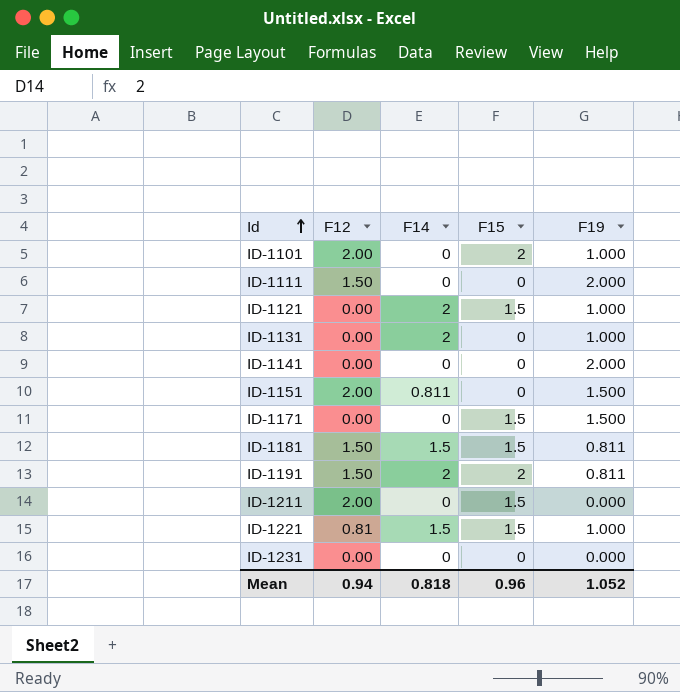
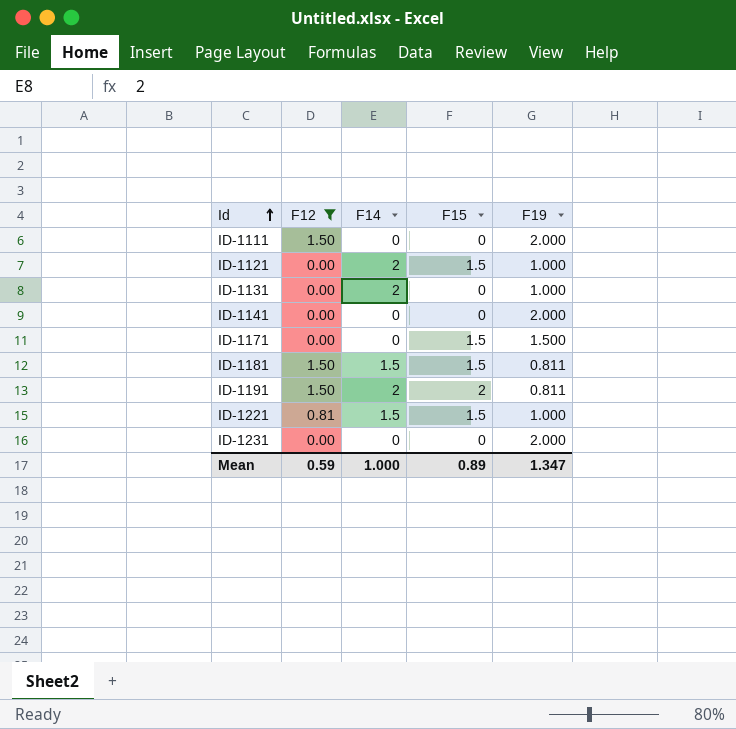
filter: none -> F12 != 2.00
ID-1231 | F19: 0.000 -> 2.000
Mean | F12: 0.94 -> 0.59
Mean | F14: 0.818 -> 1.000
Mean | F15: 0.96 -> 0.89
Mean | F19: 1.052 -> 1.347

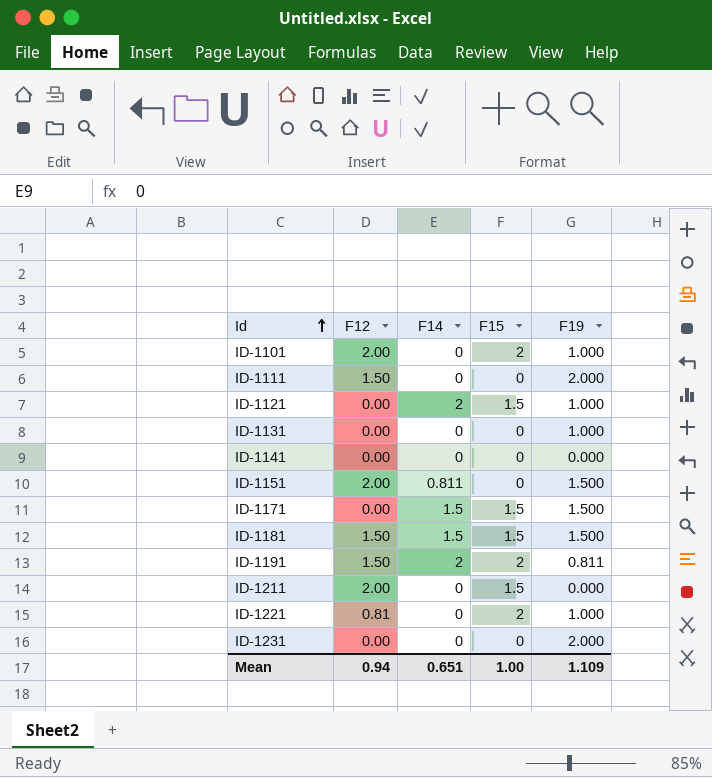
filter: F12 != 2.00 -> none
ID-1131 | F14: 2 -> 0
ID-1141 | F19: 2.000 -> 0.000
ID-1171 | F14: 0 -> 1.5
ID-1181 | F19: 0.811 -> 1.500
ID-1221 | F14: 1.5 -> 0
ID-1221 | F15: 1.5 -> 2
Mean | F12: 0.59 -> 0.94
Mean | F14: 1.000 -> 0.651
Mean | F15: 0.89 -> 1.00
Mean | F19: 1.347 -> 1.109

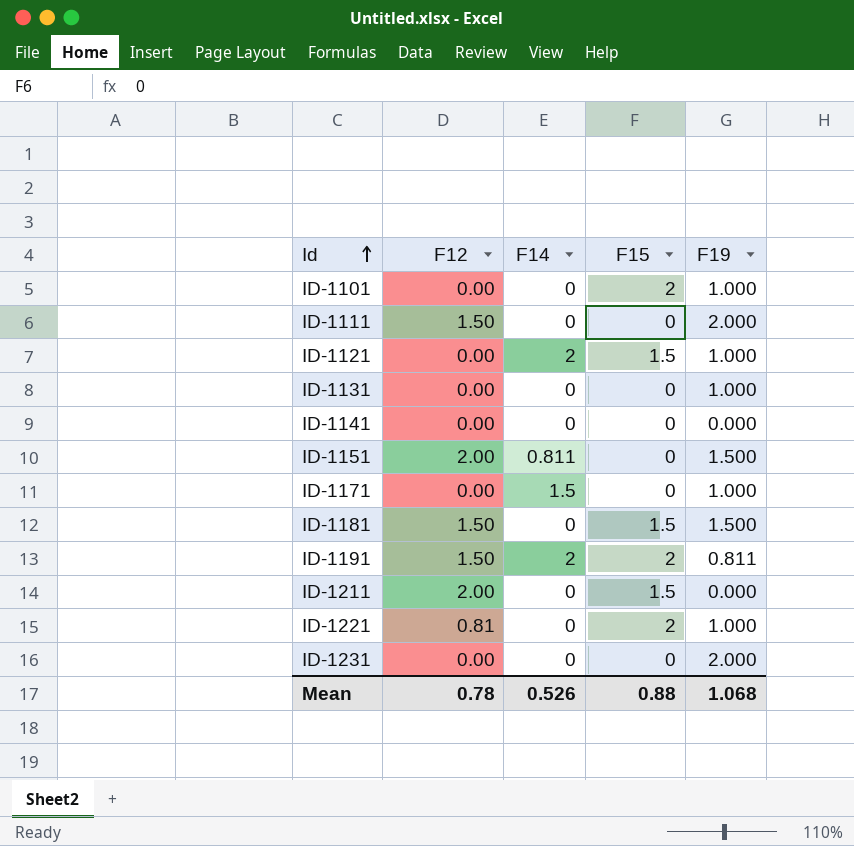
ID-1101 | F12: 2.00 -> 0.00
ID-1171 | F15: 1.5 -> 0
ID-1171 | F19: 1.500 -> 1.000
ID-1181 | F14: 1.5 -> 0
Mean | F12: 0.94 -> 0.78
Mean | F14: 0.651 -> 0.526
Mean | F15: 1.00 -> 0.88
Mean | F19: 1.109 -> 1.068

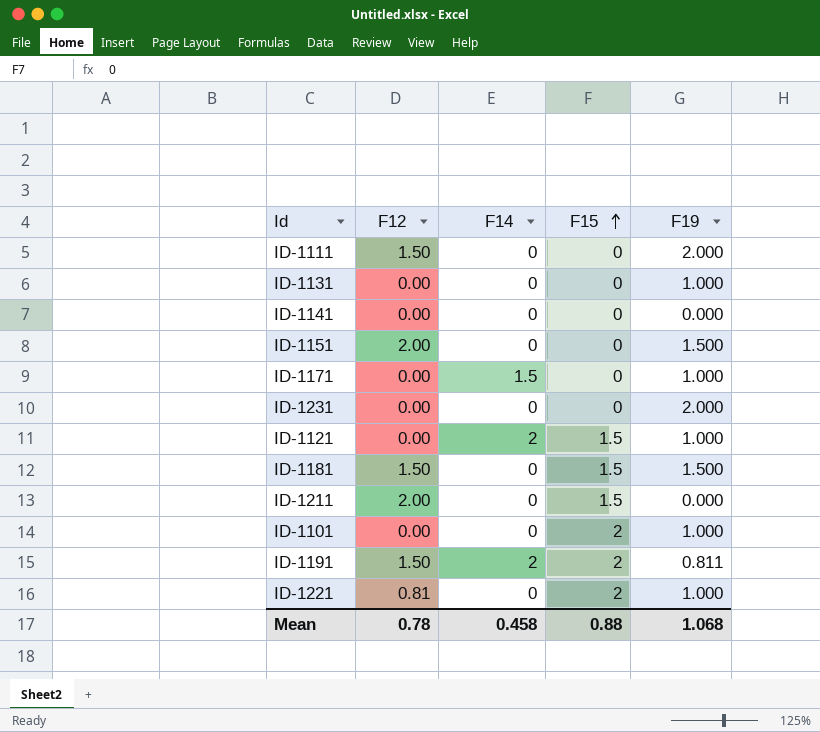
row order: Id ascending -> F15 ascending
ID-1151 | F14: 0.811 -> 0
Mean | F14: 0.526 -> 0.458

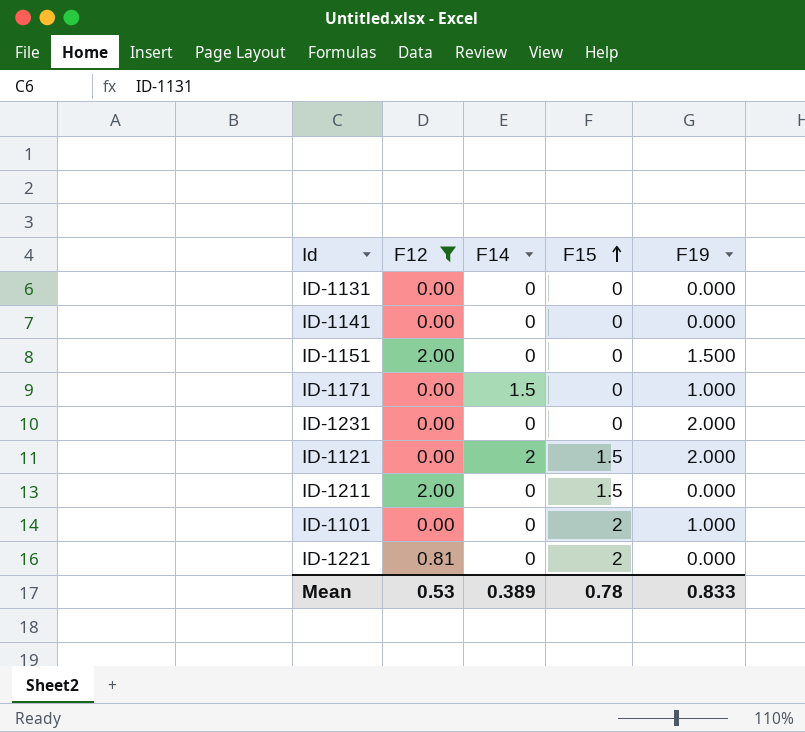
filter: none -> F12 != 1.50
ID-1131 | F19: 1.000 -> 0.000
ID-1121 | F19: 1.000 -> 2.000
ID-1221 | F19: 1.000 -> 0.000
Mean | F12: 0.78 -> 0.53
Mean | F14: 0.458 -> 0.389
Mean | F15: 0.88 -> 0.78
Mean | F19: 1.068 -> 0.833

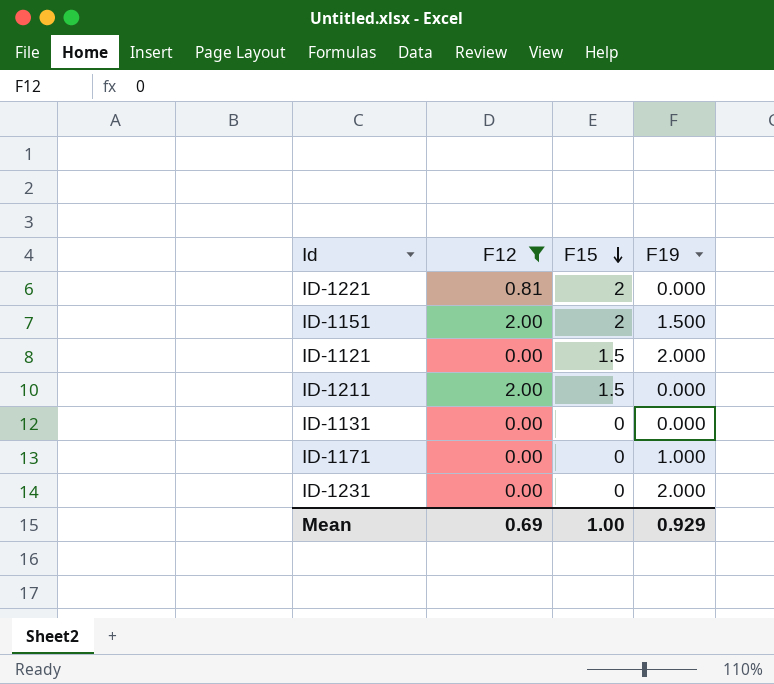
row order: F15 ascending -> F15 descending
column F14 | position: 3 -> none
row ID-1141: 0.00 | 0 | 0 | 0.000 -> none
row ID-1101: 0.00 | 0 | 2 | 1.000 -> none
ID-1151 | F15: 0 -> 2
Mean | F12: 0.53 -> 0.69
Mean | F15: 0.78 -> 1.00
Mean | F19: 0.833 -> 0.929

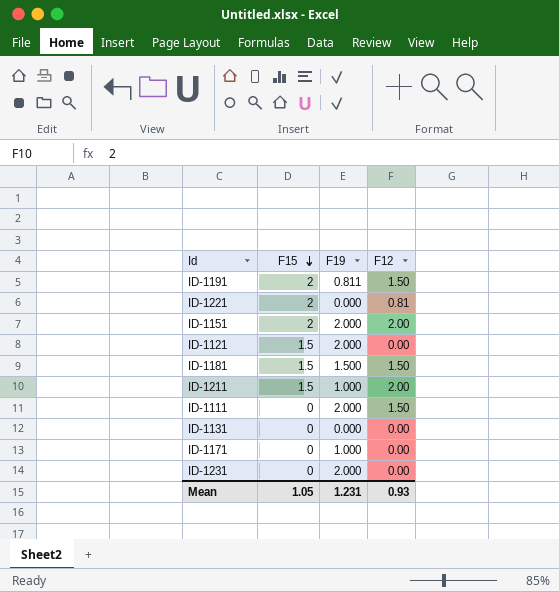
filter: F12 != 1.50 -> none
column F12 | position: 2 -> 4
ID-1151 | F19: 1.500 -> 2.000
ID-1211 | F19: 0.000 -> 1.000
Mean | F15: 1.00 -> 1.05
Mean | F19: 0.929 -> 1.231
Mean | F12: 0.69 -> 0.93

